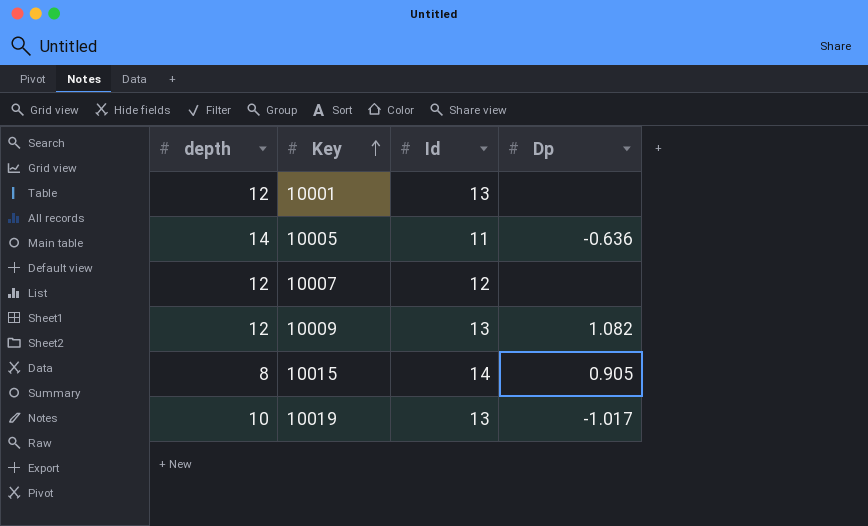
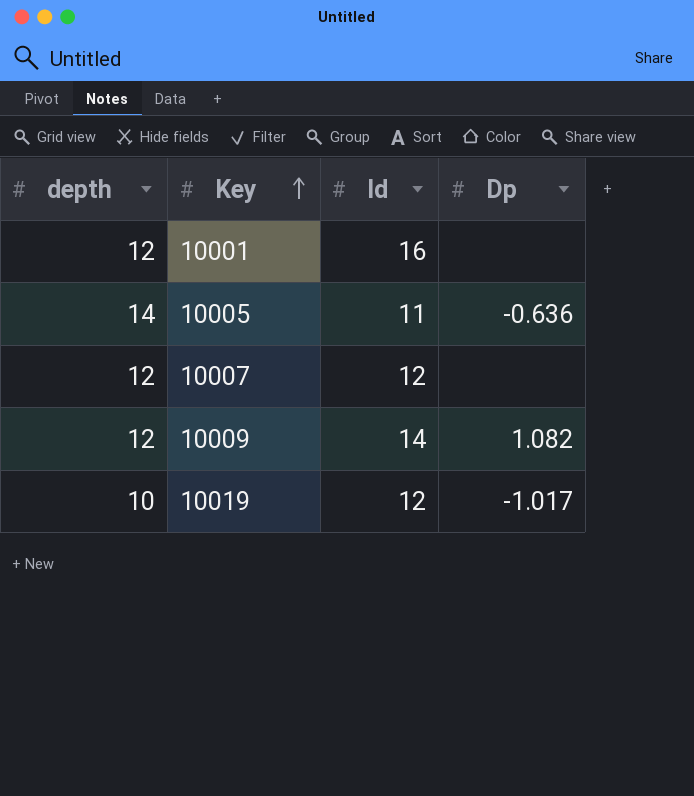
row 10015: 8 | 14 | 0.905 -> none
10001 | Id: 13 -> 16
10009 | Id: 13 -> 14
10019 | Id: 13 -> 12

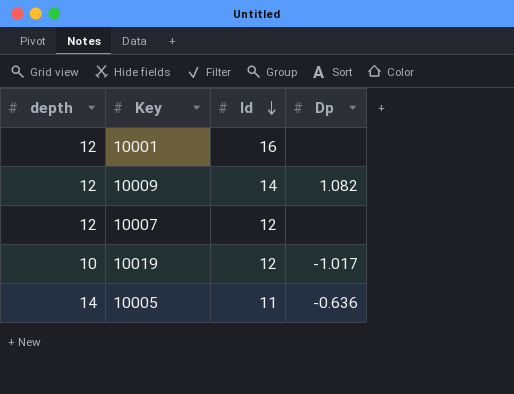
row order: Key ascending -> Id descending

